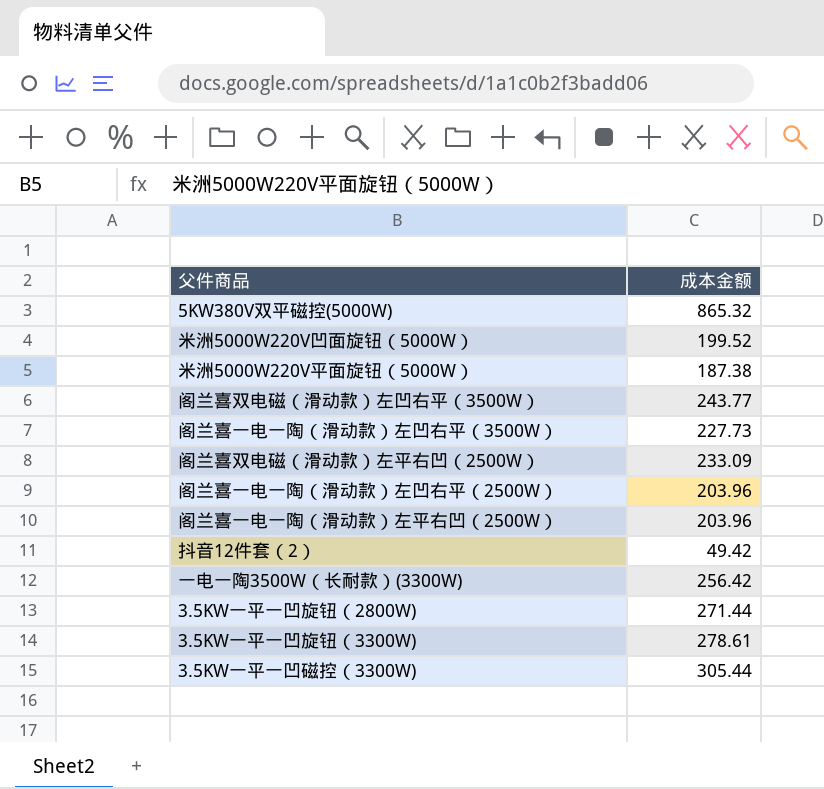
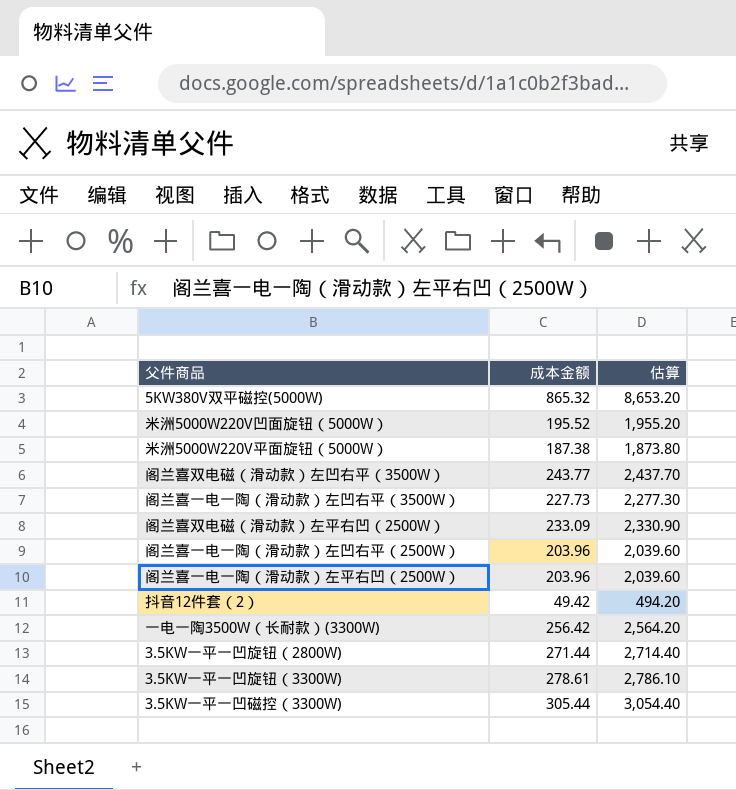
column 估算 | formula: none -> [成本金额] * 10
米洲5000W220V凹面旋钮（5000W） | 成本金额: 199.52 -> 195.52

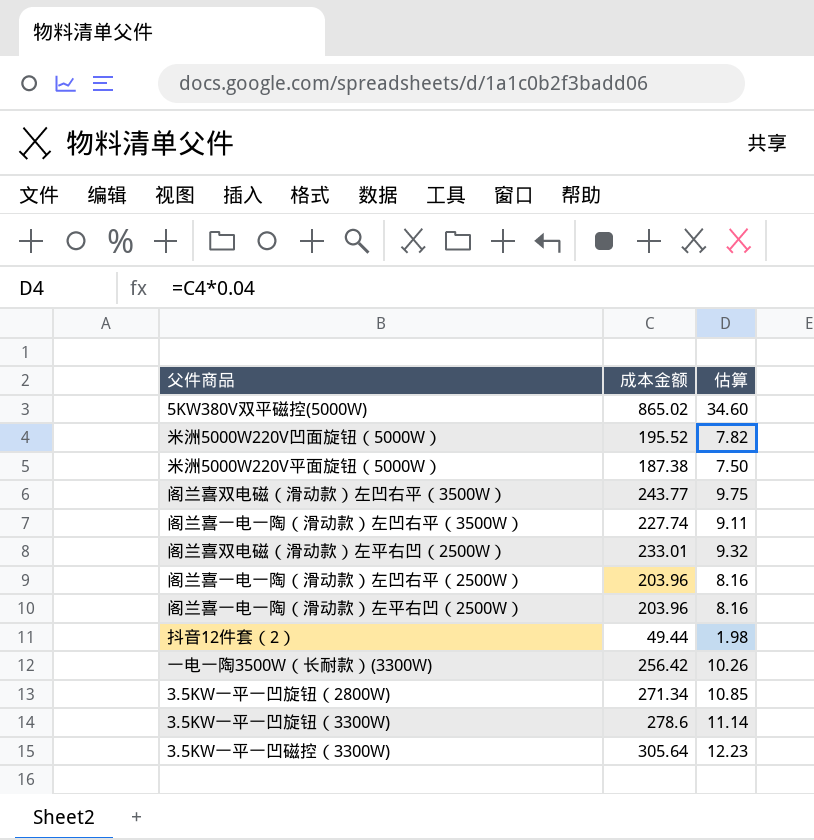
column 估算 | formula: [成本金额] * 10 -> [成本金额] * 0.04
5KW380V双平磁控(5000W) | 成本金额: 865.32 -> 865.02
阁兰喜一电一陶（滑动款）左凹右平（3500W） | 成本金额: 227.73 -> 227.74
阁兰喜双电磁（滑动款）左平右凹（2500W） | 成本金额: 233.09 -> 233.01
抖音12件套（2） | 成本金额: 49.42 -> 49.44
3.5KW一平一凹旋钮（2800W) | 成本金额: 271.44 -> 271.34
3.5KW一平一凹旋钮（3300W) | 成本金额: 278.61 -> 278.6
3.5KW一平一凹磁控（3300W) | 成本金额: 305.44 -> 305.64

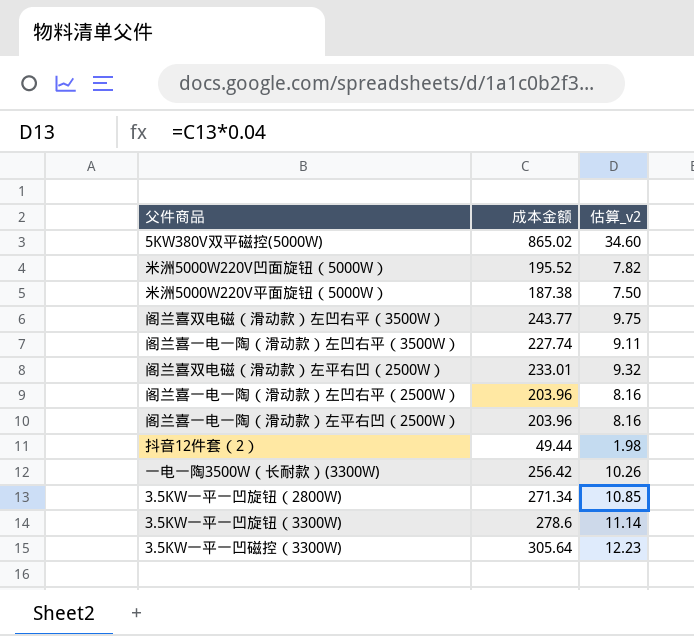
column name: 估算 -> 估算_v2

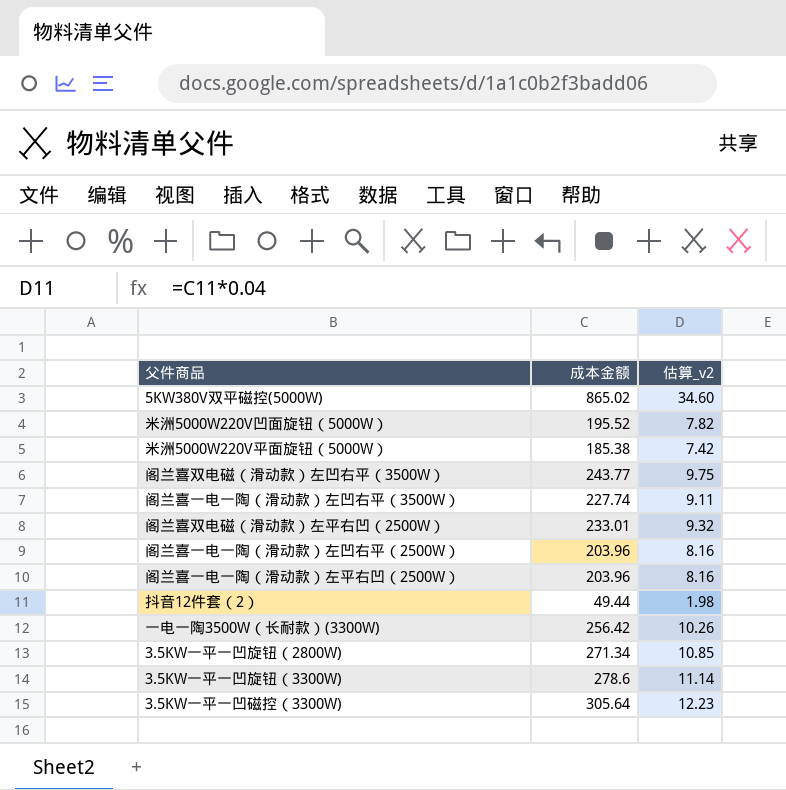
米洲5000W220V平面旋钮（5000W） | 成本金额: 187.38 -> 185.38
米洲5000W220V平面旋钮（5000W） | 估算_v2: 7.50 -> 7.42

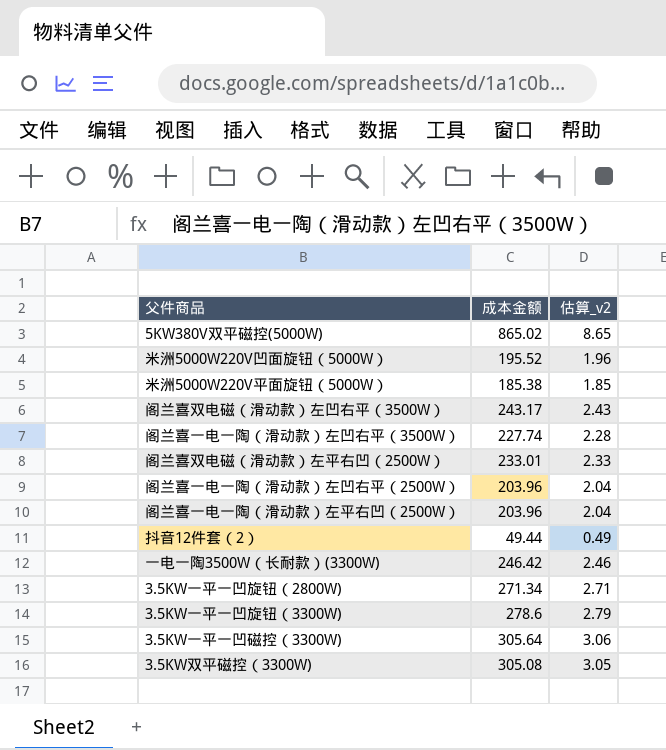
column 估算_v2 | formula: [成本金额] * 0.04 -> [成本金额] * 0.01
阁兰喜双电磁（滑动款）左凹右平（3500W） | 成本金额: 243.77 -> 243.17
一电一陶3500W（长耐款）(3300W) | 成本金额: 256.42 -> 246.42
row 3.5KW双平磁控（3300W): none -> 305.08 | 3.05

